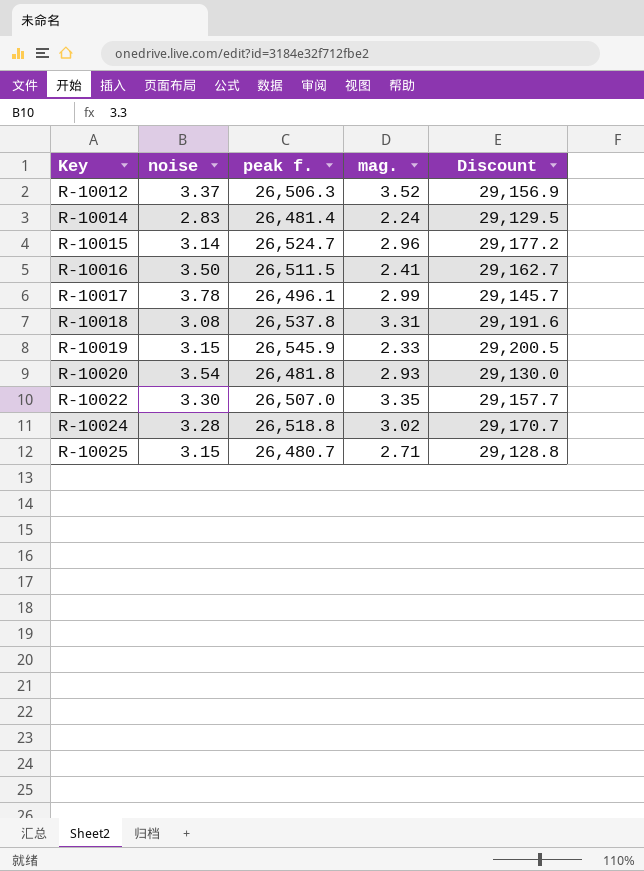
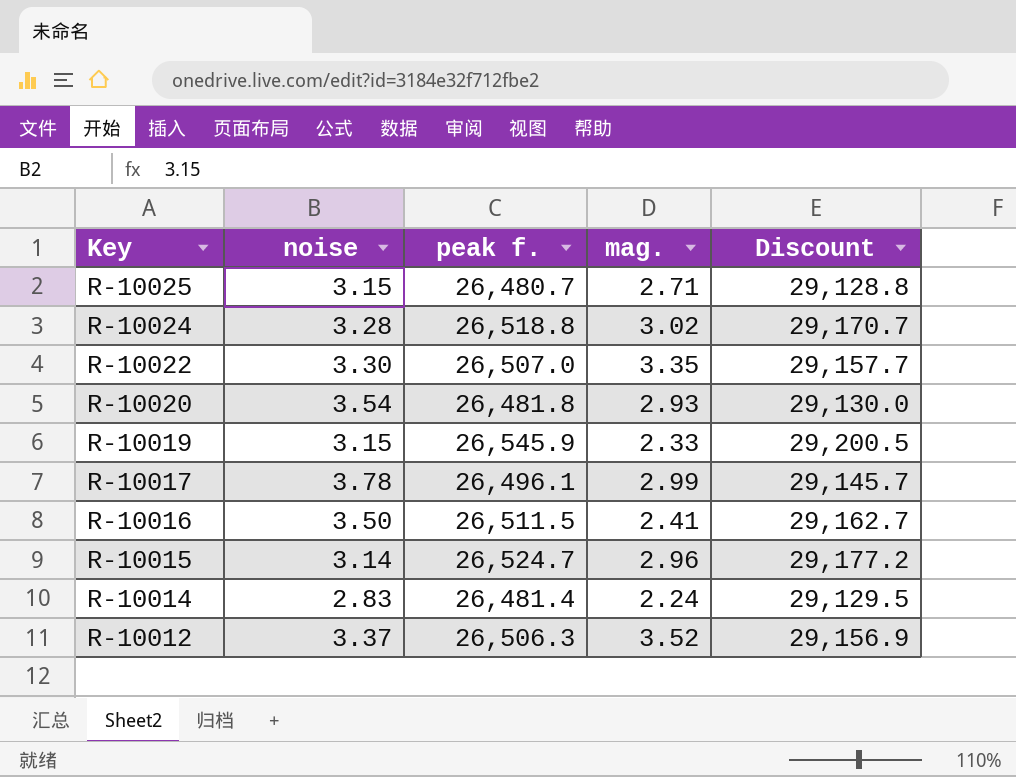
row order: Key ascending -> Key descending
row R-10018: 3.08 | 26,537.8 | 3.31 | 29,191.6 -> none

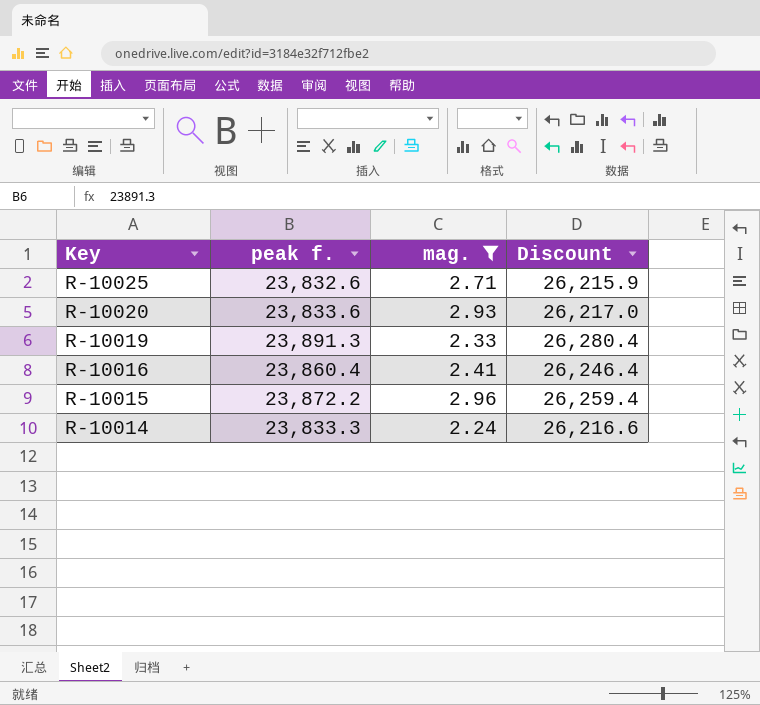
filter: none -> mag. <= 2.96
column noise | position: 2 -> none
R-10025 | peak f.: 26,480.7 -> 23,832.6
R-10025 | Discount: 29,128.8 -> 26,215.9
R-10020 | peak f.: 26,481.8 -> 23,833.6
R-10020 | Discount: 29,130.0 -> 26,217.0
R-10019 | peak f.: 26,545.9 -> 23,891.3
R-10019 | Discount: 29,200.5 -> 26,280.4
R-10016 | peak f.: 26,511.5 -> 23,860.4
R-10016 | Discount: 29,162.7 -> 26,246.4
R-10015 | peak f.: 26,524.7 -> 23,872.2
R-10015 | Discount: 29,177.2 -> 26,259.4
R-10014 | peak f.: 26,481.4 -> 23,833.3
R-10014 | Discount: 29,129.5 -> 26,216.6

